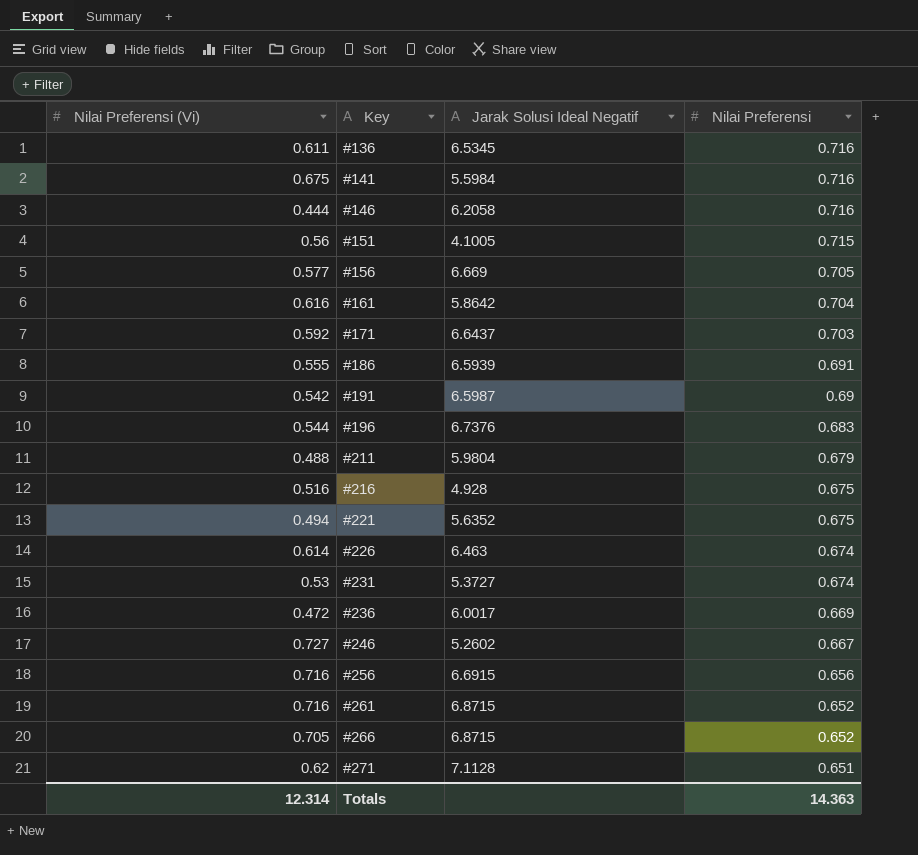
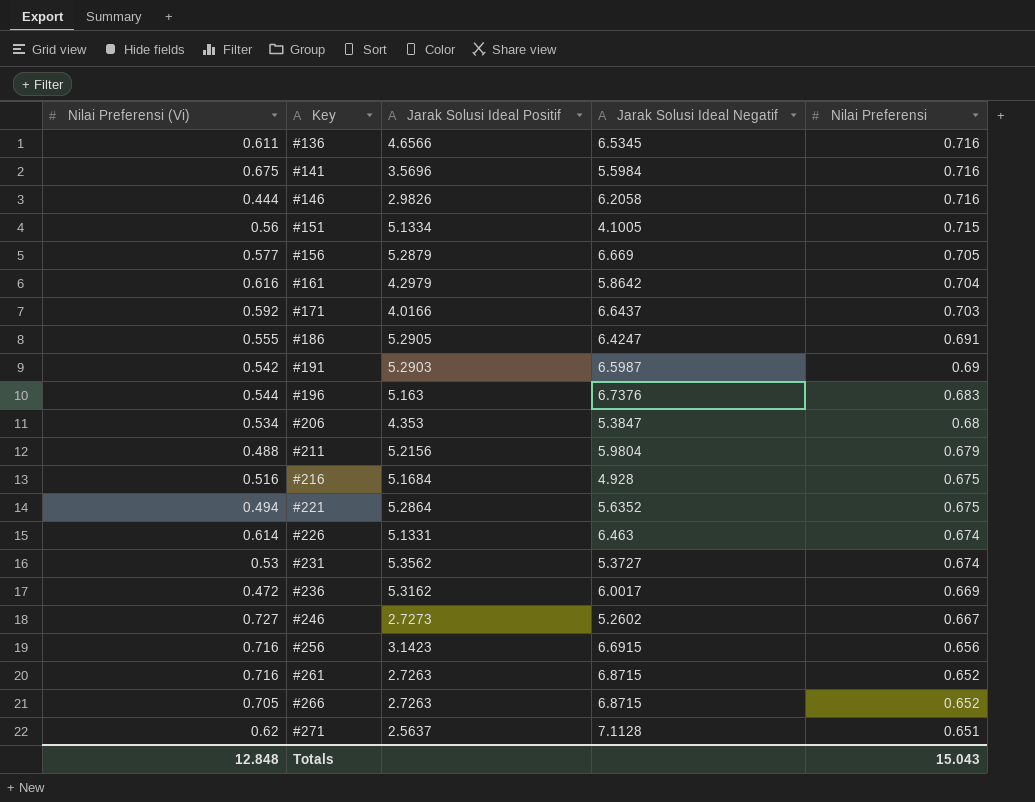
column Jarak Solusi Ideal Positif | position: none -> 3
#186 | Jarak Solusi Ideal Negatif: 6.5939 -> 6.4247
row #206: none -> 0.534 | 4.353 | 5.3847 | 0.68
Totals | Nilai Preferensi (Vi): 12.314 -> 12.848
Totals | Nilai Preferensi: 14.363 -> 15.043

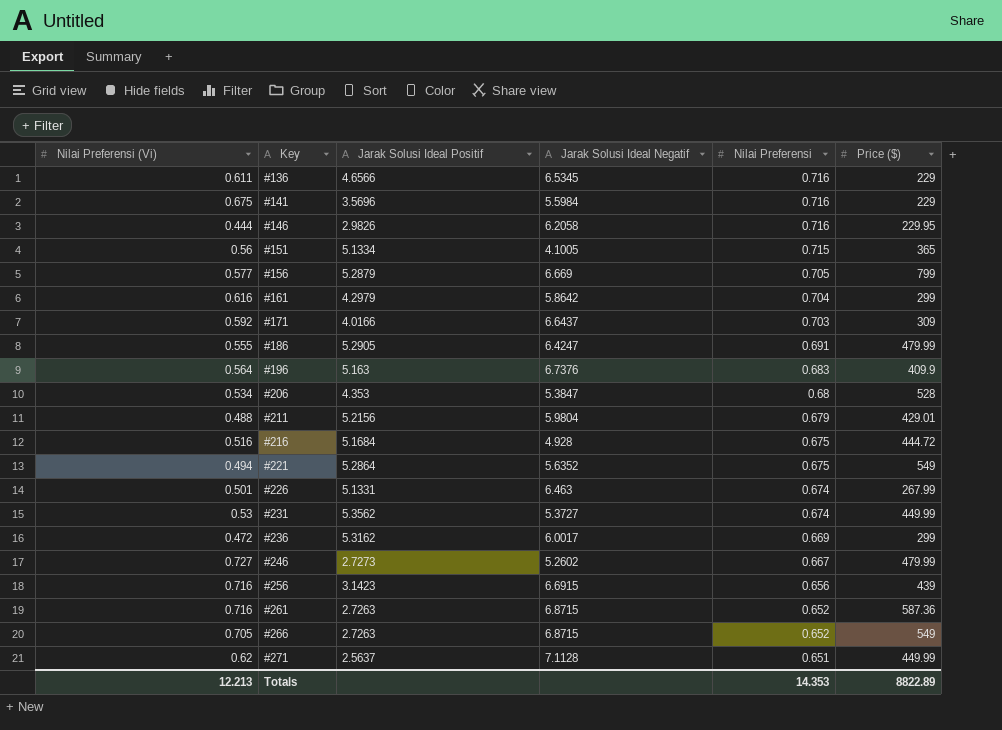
column Price ($) | position: none -> 6
row #191: 0.542 | 5.2903 | 6.5987 | 0.69 -> none
#196 | Nilai Preferensi (Vi): 0.544 -> 0.564
#226 | Nilai Preferensi (Vi): 0.614 -> 0.501
Totals | Nilai Preferensi (Vi): 12.848 -> 12.213
Totals | Nilai Preferensi: 15.043 -> 14.353

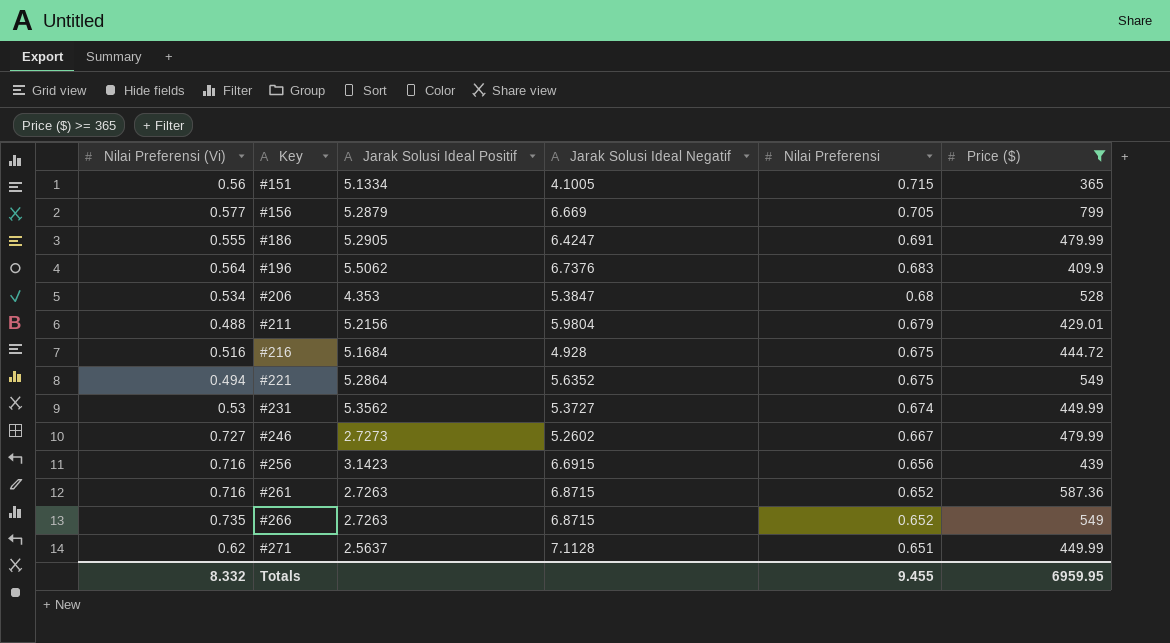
filter: none -> Price ($) >= 365
#196 | Jarak Solusi Ideal Positif: 5.163 -> 5.5062
#266 | Nilai Preferensi (Vi): 0.705 -> 0.735
Totals | Nilai Preferensi (Vi): 12.213 -> 8.332
Totals | Nilai Preferensi: 14.353 -> 9.455
Totals | Price ($): 8822.89 -> 6959.95

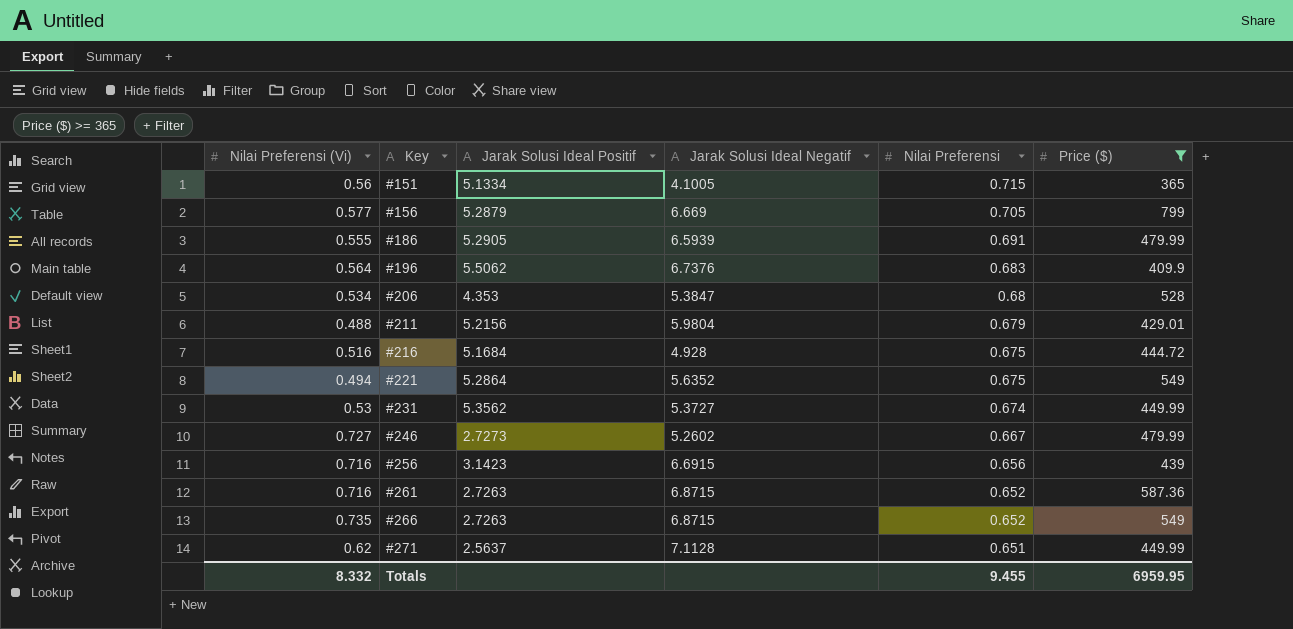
#186 | Jarak Solusi Ideal Negatif: 6.4247 -> 6.5939

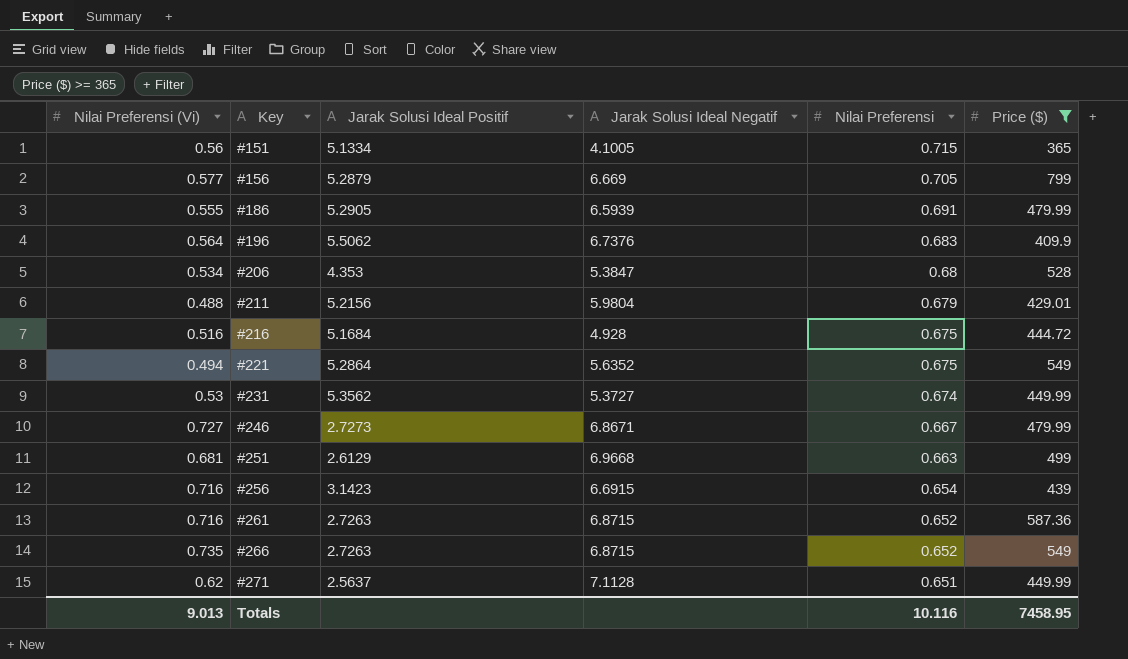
#246 | Jarak Solusi Ideal Negatif: 5.2602 -> 6.8671
row #251: none -> 0.681 | 2.6129 | 6.9668 | 0.663 | 499
#256 | Nilai Preferensi: 0.656 -> 0.654
Totals | Nilai Preferensi (Vi): 8.332 -> 9.013
Totals | Nilai Preferensi: 9.455 -> 10.116
Totals | Price ($): 6959.95 -> 7458.95

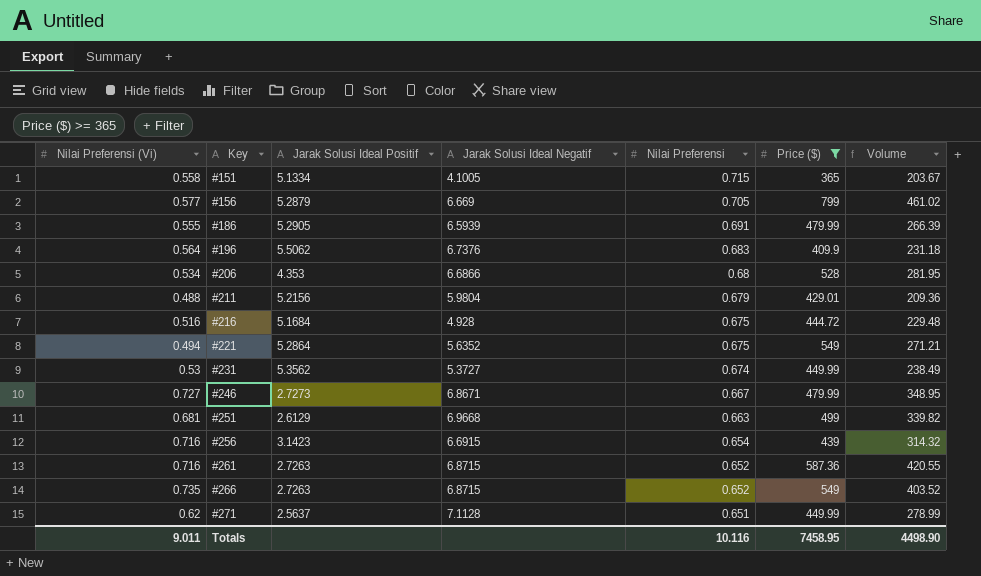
column Volume | formula: none -> [Nilai Preferensi (Vi)] * [Price ($)]
#151 | Nilai Preferensi (Vi): 0.56 -> 0.558
#206 | Jarak Solusi Ideal Negatif: 5.3847 -> 6.6866
Totals | Nilai Preferensi (Vi): 9.013 -> 9.011

